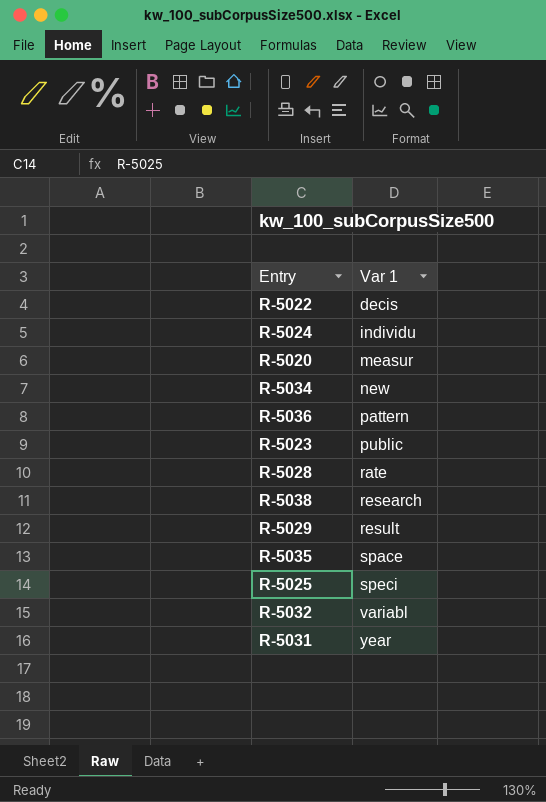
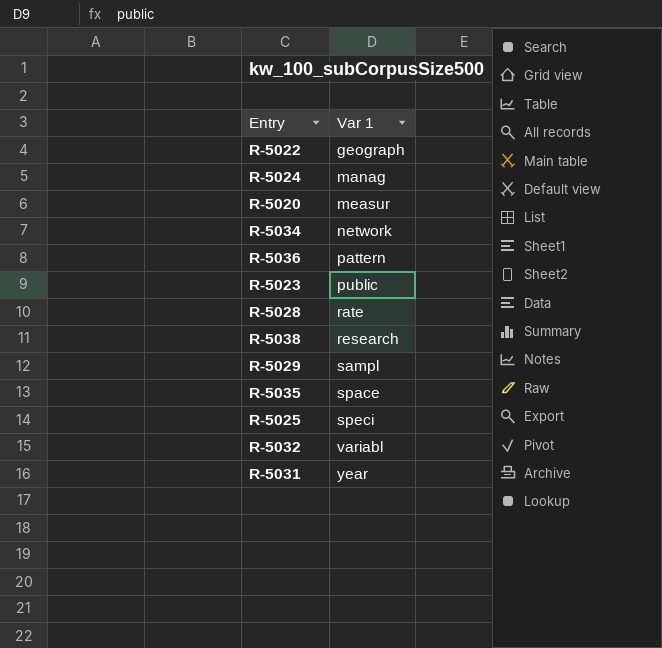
R-5022 | Var 1: decis -> geograph
R-5024 | Var 1: individu -> manag
R-5034 | Var 1: new -> network
R-5029 | Var 1: result -> sampl

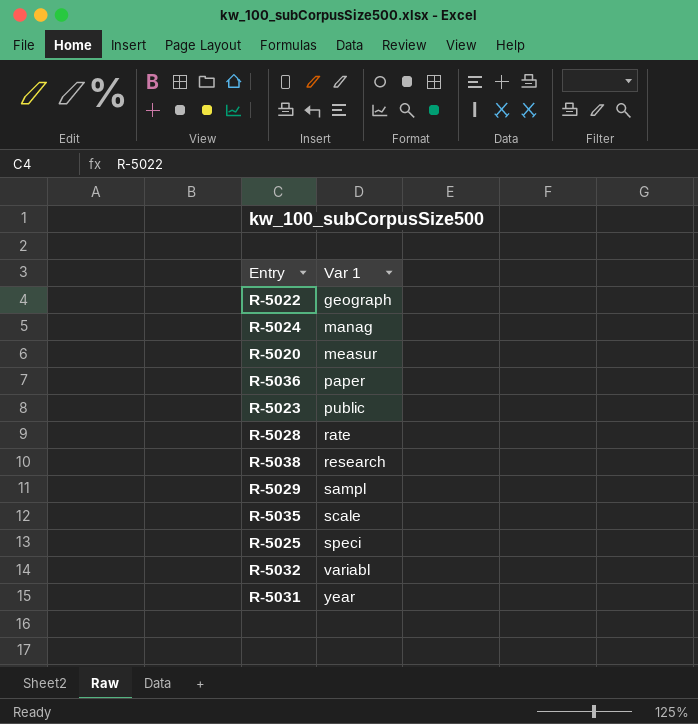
row R-5034: network -> none
R-5036 | Var 1: pattern -> paper
R-5035 | Var 1: space -> scale

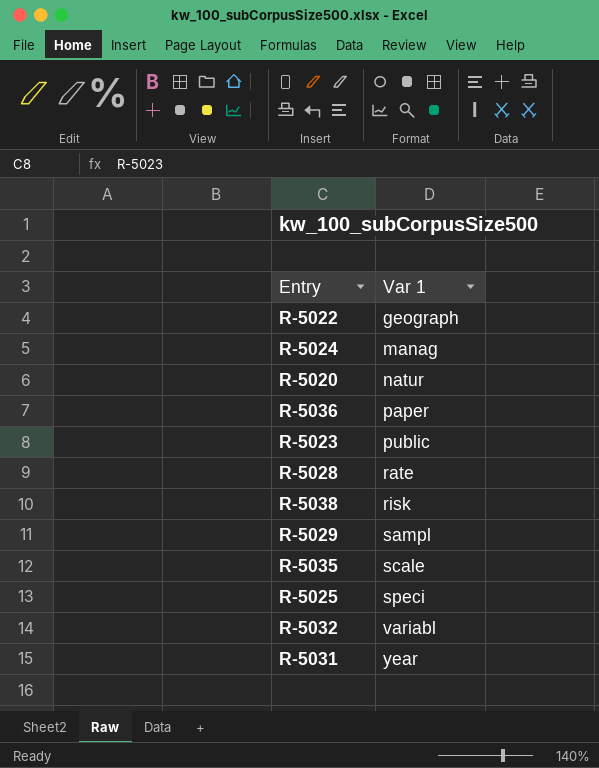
R-5020 | Var 1: measur -> natur
R-5038 | Var 1: research -> risk

